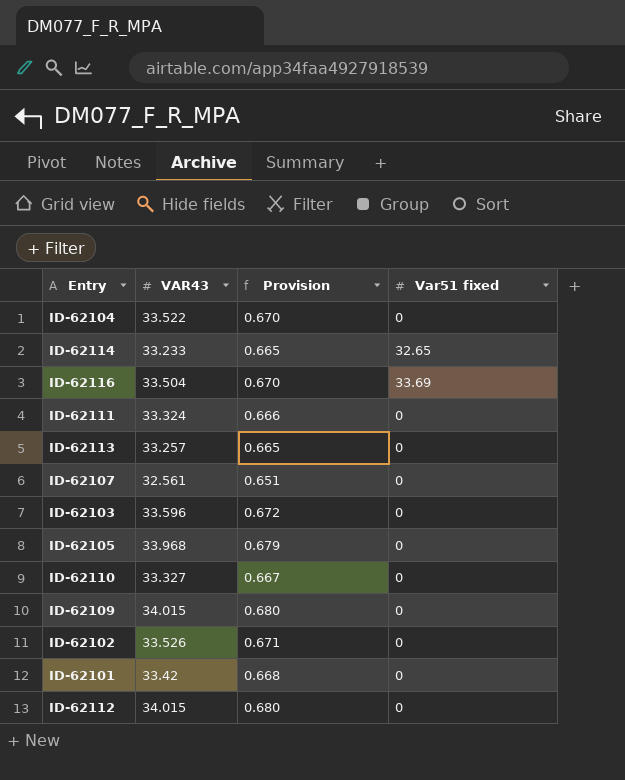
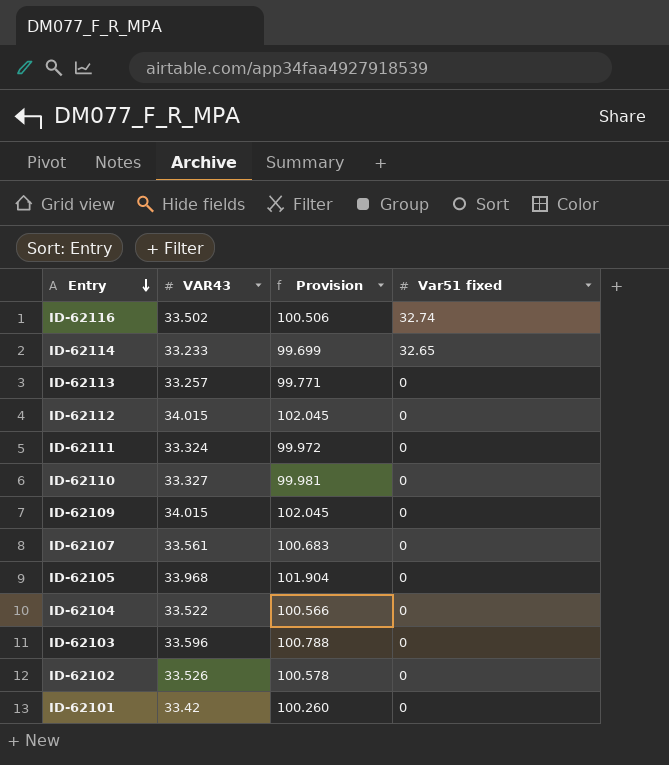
row order: none -> Entry descending
column Provision | formula: [VAR43] * 0.02 -> [VAR43] * 3
ID-62116 | VAR43: 33.504 -> 33.502
ID-62116 | Var51 fixed: 33.69 -> 32.74
ID-62107 | VAR43: 32.561 -> 33.561

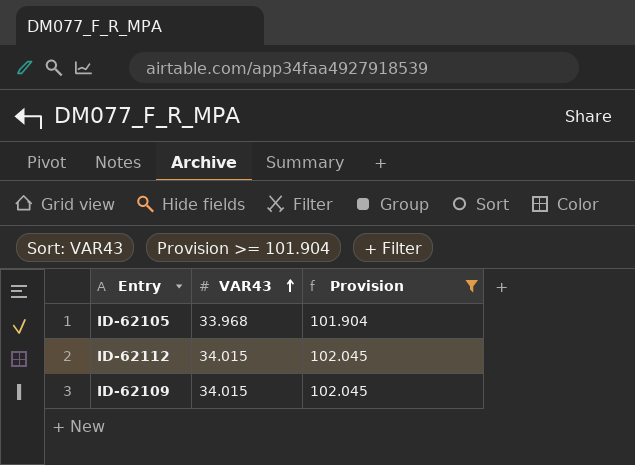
filter: none -> Provision >= 101.904
row order: Entry descending -> VAR43 ascending
column Var51 fixed | position: 4 -> none

